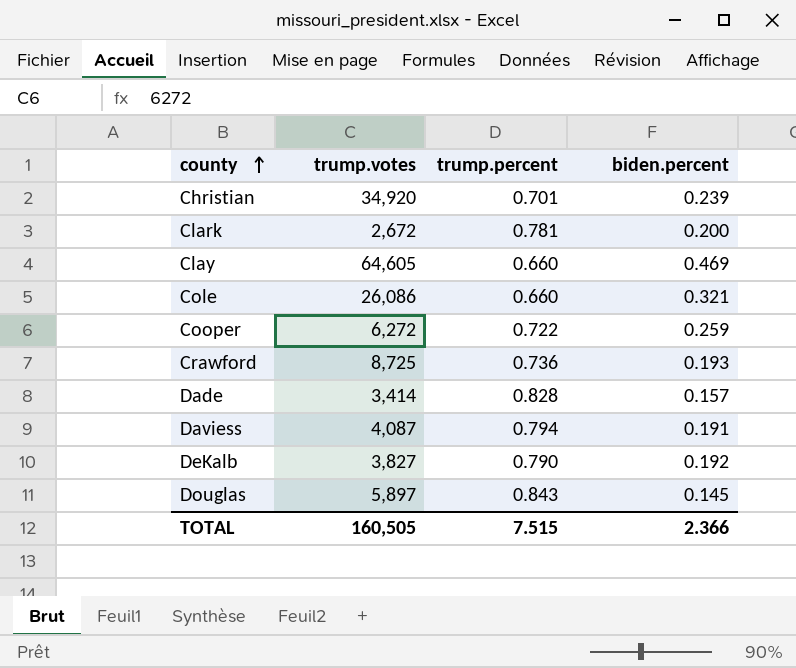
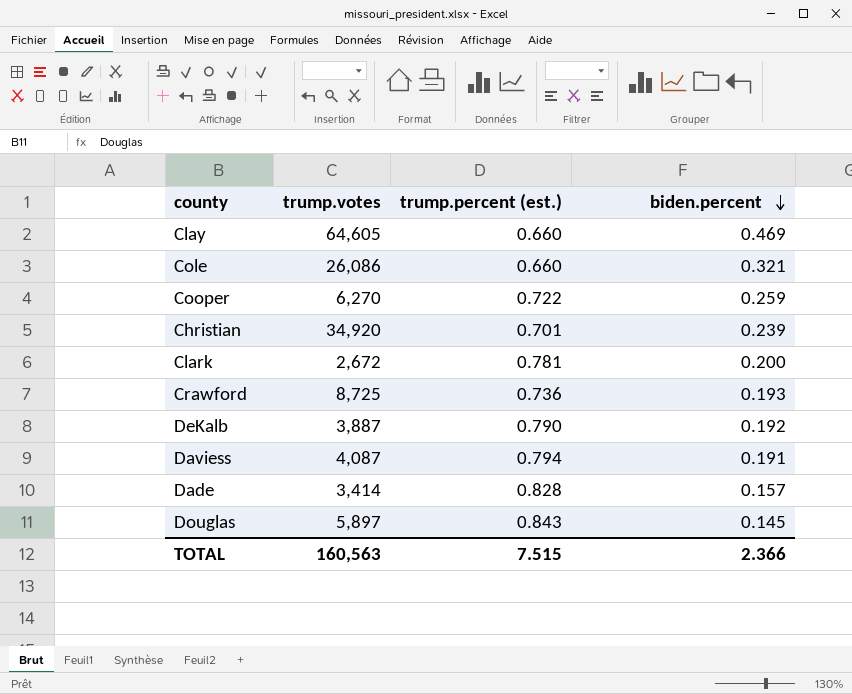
row order: county ascending -> biden.percent descending
column name: trump.percent -> trump.percent (est.)
Cooper | trump.votes: 6,272 -> 6,270
DeKalb | trump.votes: 3,827 -> 3,887
TOTAL | trump.votes: 160,505 -> 160,563

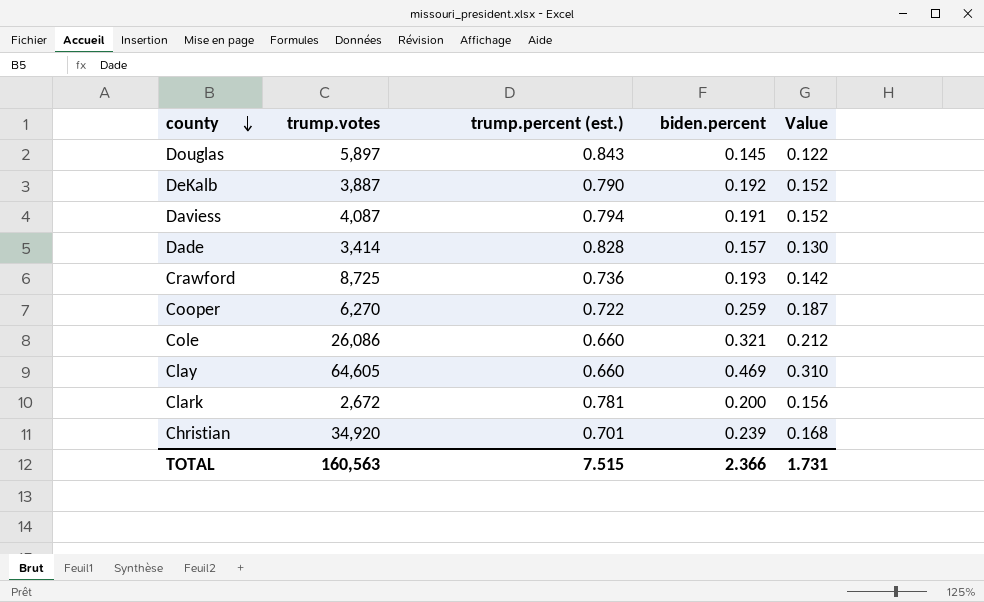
row order: biden.percent descending -> county descending
column Value | formula: none -> [trump.percent (est.)] * [biden.percent]

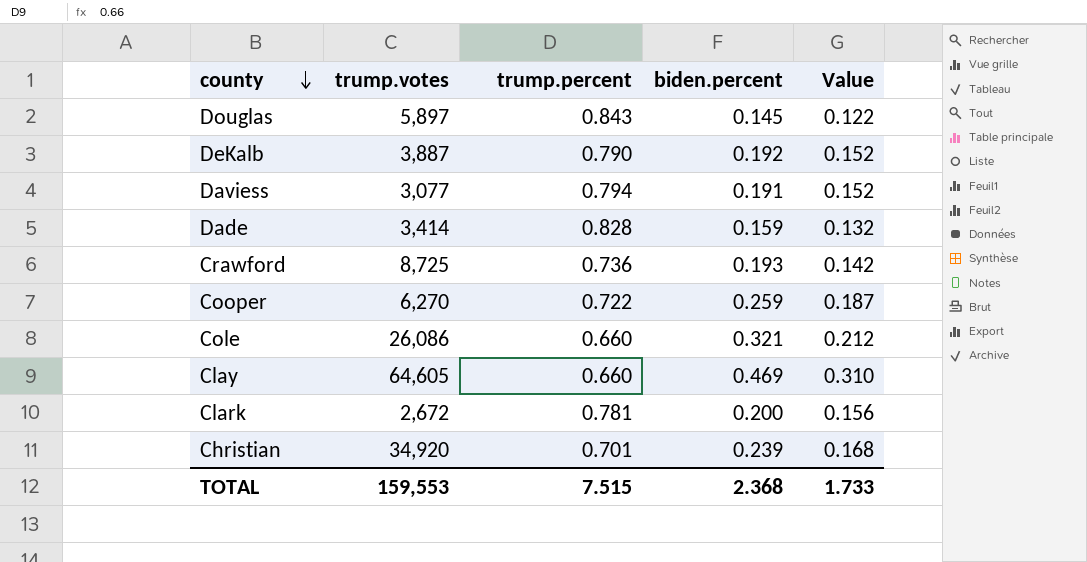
column name: trump.percent (est.) -> trump.percent
Daviess | trump.votes: 4,087 -> 3,077
Dade | biden.percent: 0.157 -> 0.159
Dade | Value: 0.130 -> 0.132
TOTAL | trump.votes: 160,563 -> 159,553
TOTAL | biden.percent: 2.366 -> 2.368
TOTAL | Value: 1.731 -> 1.733

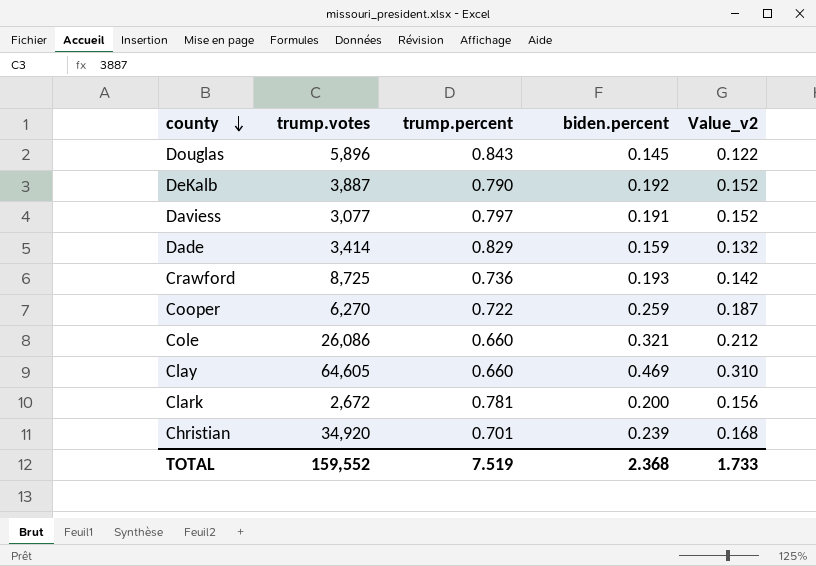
column name: Value -> Value_v2
Douglas | trump.votes: 5,897 -> 5,896
Daviess | trump.percent: 0.794 -> 0.797
Dade | trump.percent: 0.828 -> 0.829
TOTAL | trump.votes: 159,553 -> 159,552
TOTAL | trump.percent: 7.515 -> 7.519

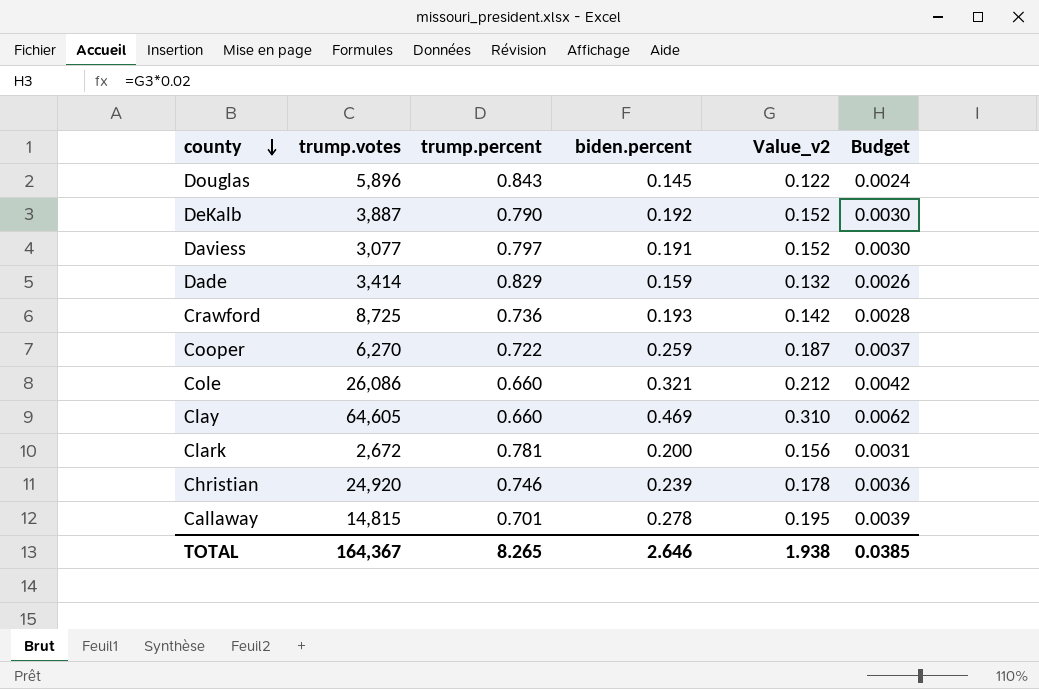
column Budget | formula: none -> [Value_v2] * 0.02
Christian | trump.votes: 34,920 -> 24,920
Christian | trump.percent: 0.701 -> 0.746
Christian | Value_v2: 0.168 -> 0.178
row Callaway: none -> 14,815 | 0.701 | 0.278 | 0.195 | 0.0039
TOTAL | trump.votes: 159,552 -> 164,367
TOTAL | trump.percent: 7.519 -> 8.265
TOTAL | biden.percent: 2.368 -> 2.646
TOTAL | Value_v2: 1.733 -> 1.938

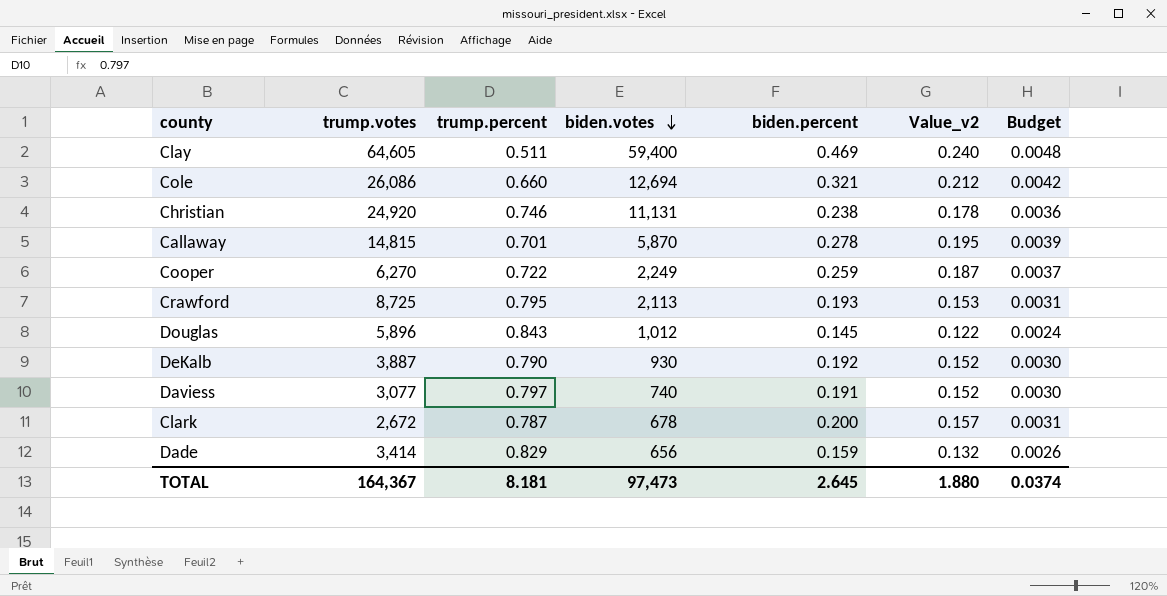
row order: county descending -> biden.votes descending
column biden.votes | position: none -> 4
Clay | trump.percent: 0.660 -> 0.511
Clay | Value_v2: 0.310 -> 0.240
Clay | Budget: 0.0062 -> 0.0048
Christian | biden.percent: 0.239 -> 0.238
Crawford | trump.percent: 0.736 -> 0.795
Crawford | Value_v2: 0.142 -> 0.153
Crawford | Budget: 0.0028 -> 0.0031
Clark | trump.percent: 0.781 -> 0.787
Clark | Value_v2: 0.156 -> 0.157
TOTAL | trump.percent: 8.265 -> 8.181
TOTAL | biden.percent: 2.646 -> 2.645
TOTAL | Value_v2: 1.938 -> 1.880
TOTAL | Budget: 0.0385 -> 0.0374

